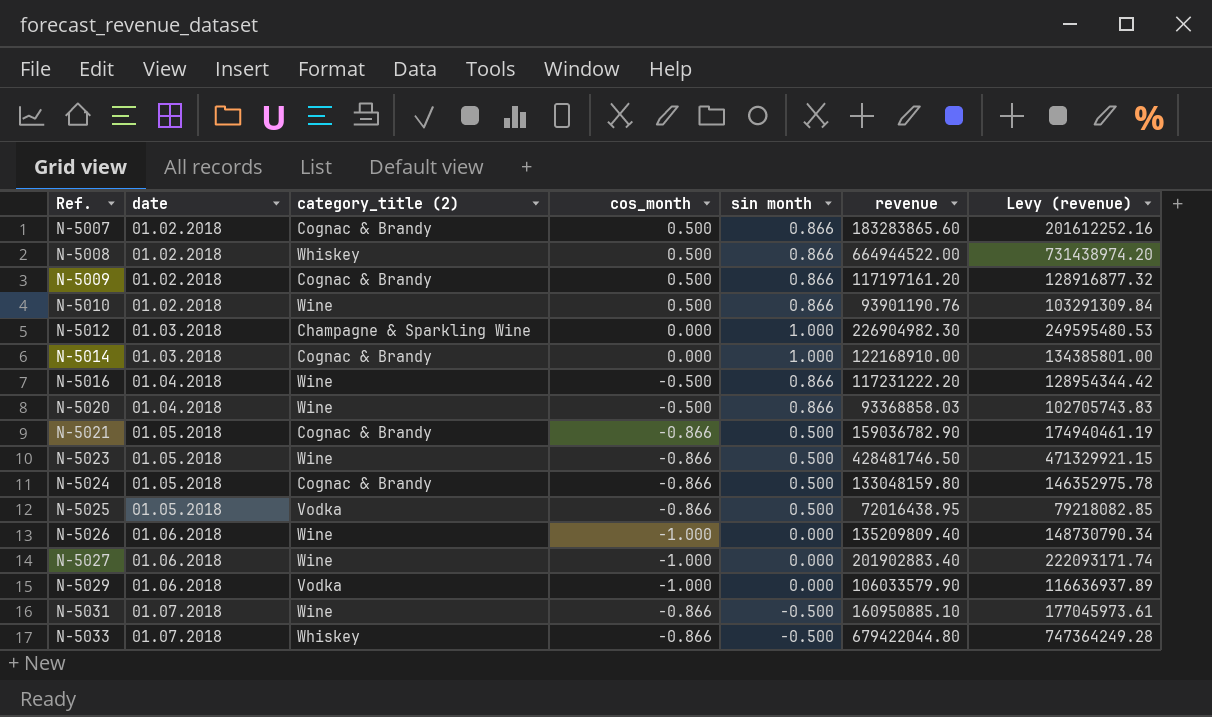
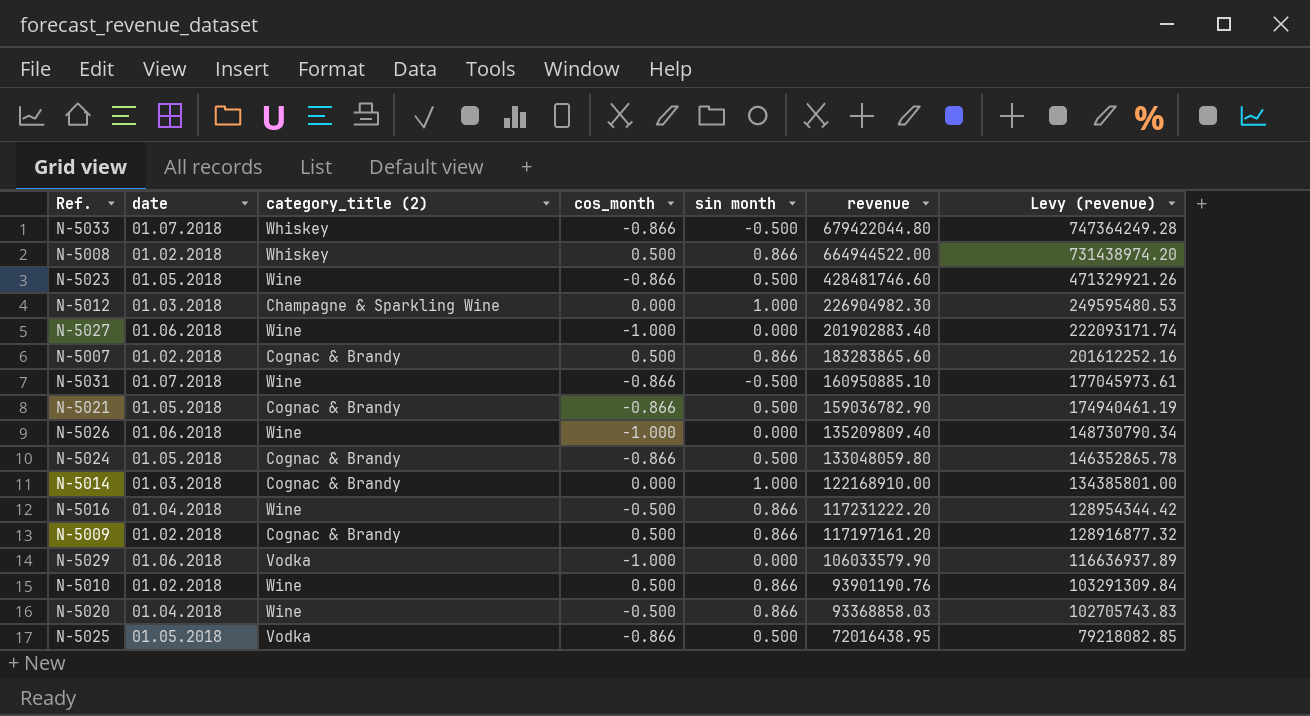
row order: Ref. ascending -> revenue descending
N-5023 | revenue: 428481746.50 -> 428481746.60
N-5023 | Levy (revenue): 471329921.15 -> 471329921.26
N-5024 | revenue: 133048159.80 -> 133048059.80
N-5024 | Levy (revenue): 146352975.78 -> 146352865.78

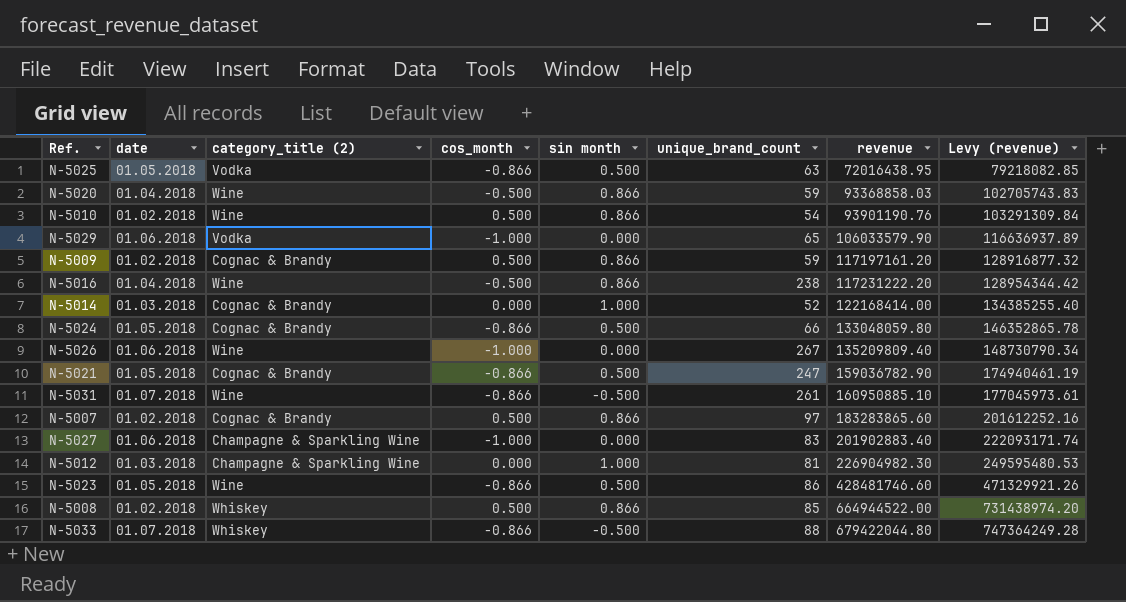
row order: revenue descending -> revenue ascending
column unique_brand_count | position: none -> 6
N-5014 | revenue: 122168910.00 -> 122168414.00
N-5014 | Levy (revenue): 134385801.00 -> 134385255.40
N-5027 | category_title (2): Wine -> Champagne & Sparkling Wine

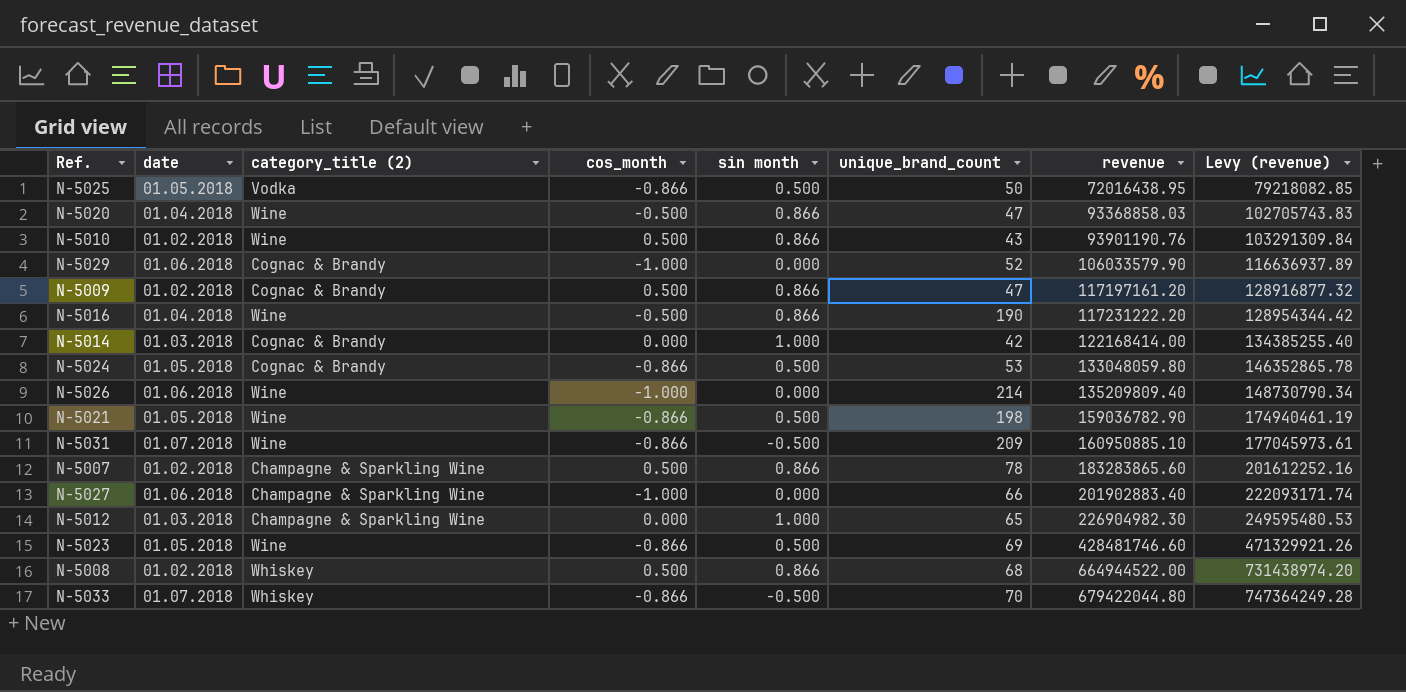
N-5025 | unique_brand_count: 63 -> 50
N-5020 | unique_brand_count: 59 -> 47
N-5010 | unique_brand_count: 54 -> 43
N-5029 | category_title (2): Vodka -> Cognac & Brandy
N-5029 | unique_brand_count: 65 -> 52
N-5009 | unique_brand_count: 59 -> 47
N-5016 | unique_brand_count: 238 -> 190
N-5014 | unique_brand_count: 52 -> 42
N-5024 | unique_brand_count: 66 -> 53
N-5026 | unique_brand_count: 267 -> 214
N-5021 | category_title (2): Cognac & Brandy -> Wine
N-5021 | unique_brand_count: 247 -> 198
N-5031 | unique_brand_count: 261 -> 209
N-5007 | category_title (2): Cognac & Brandy -> Champagne & Sparkling Wine
N-5007 | unique_brand_count: 97 -> 78
N-5027 | unique_brand_count: 83 -> 66
N-5012 | unique_brand_count: 81 -> 65
N-5023 | unique_brand_count: 86 -> 69
N-5008 | unique_brand_count: 85 -> 68
N-5033 | unique_brand_count: 88 -> 70

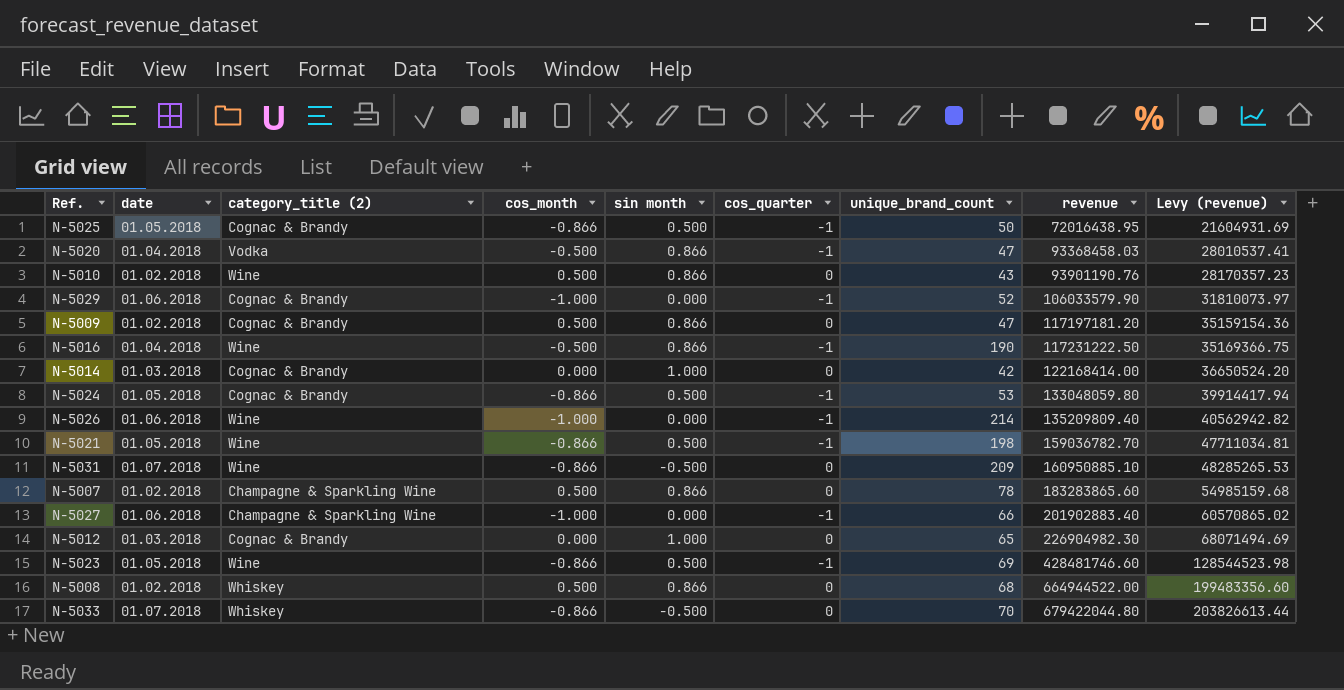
column cos_quarter | position: none -> 6
column Levy (revenue) | formula: [revenue] * 1.1 -> [revenue] * 0.3
N-5025 | category_title (2): Vodka -> Cognac & Brandy
N-5020 | category_title (2): Wine -> Vodka
N-5020 | revenue: 93368858.03 -> 93368458.03
N-5009 | revenue: 117197161.20 -> 117197181.20
N-5016 | revenue: 117231222.20 -> 117231222.50
N-5021 | revenue: 159036782.90 -> 159036782.70
N-5012 | category_title (2): Champagne & Sparkling Wine -> Cognac & Brandy

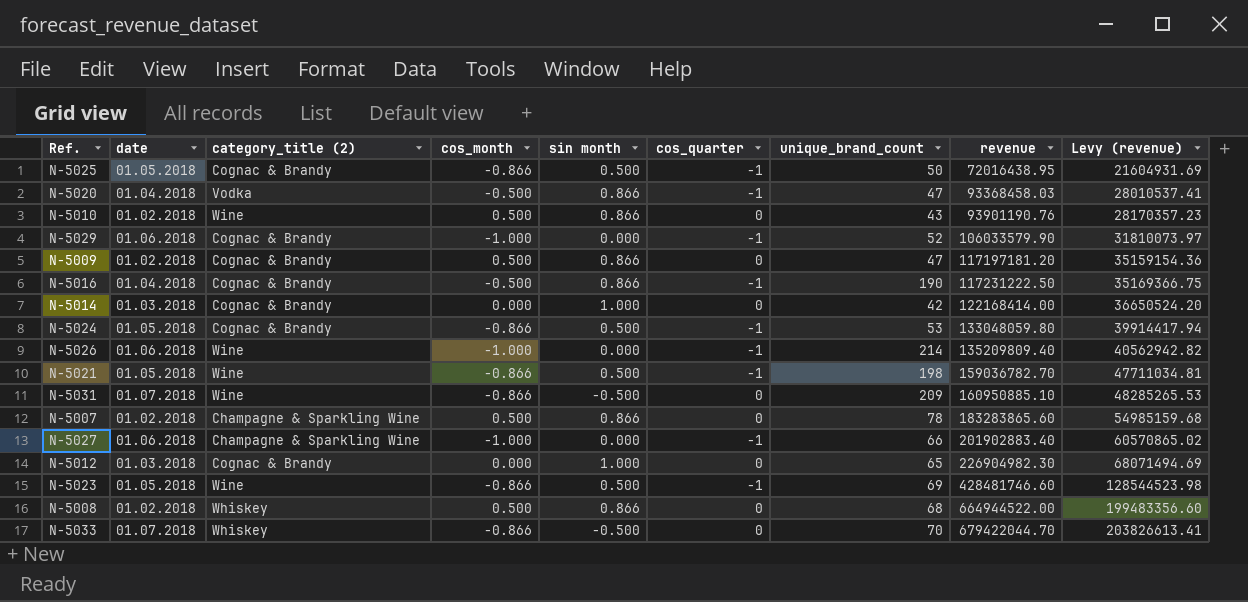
N-5016 | category_title (2): Wine -> Cognac & Brandy
N-5033 | revenue: 679422044.80 -> 679422044.70
N-5033 | Levy (revenue): 203826613.44 -> 203826613.41

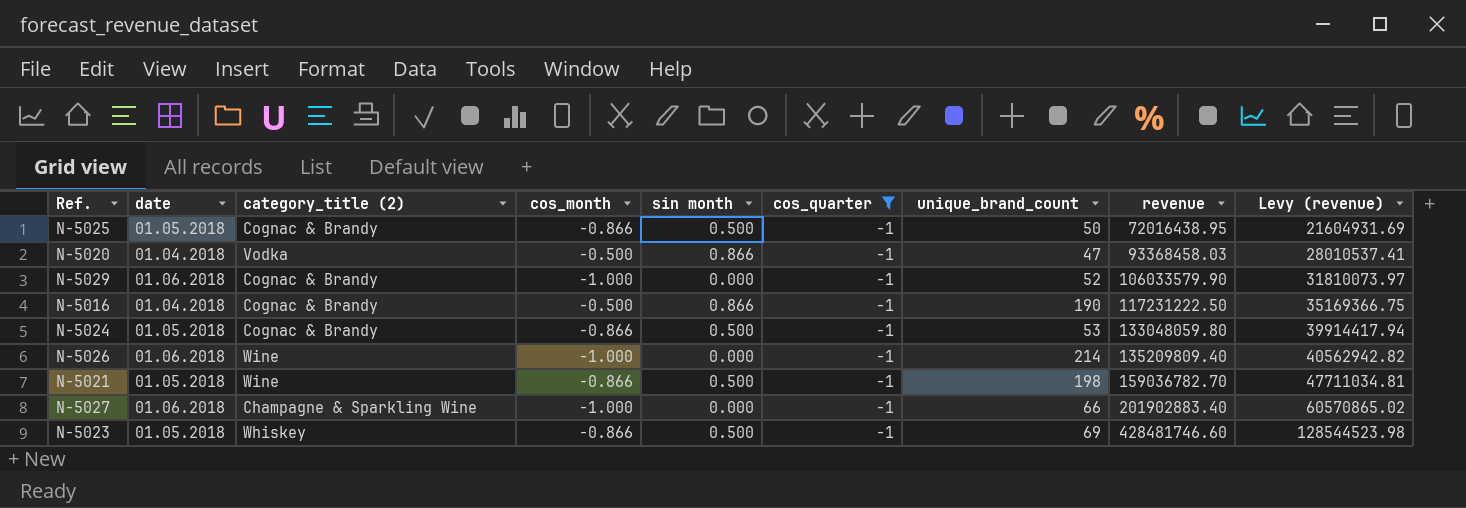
filter: none -> cos_quarter = -1
N-5023 | category_title (2): Wine -> Whiskey

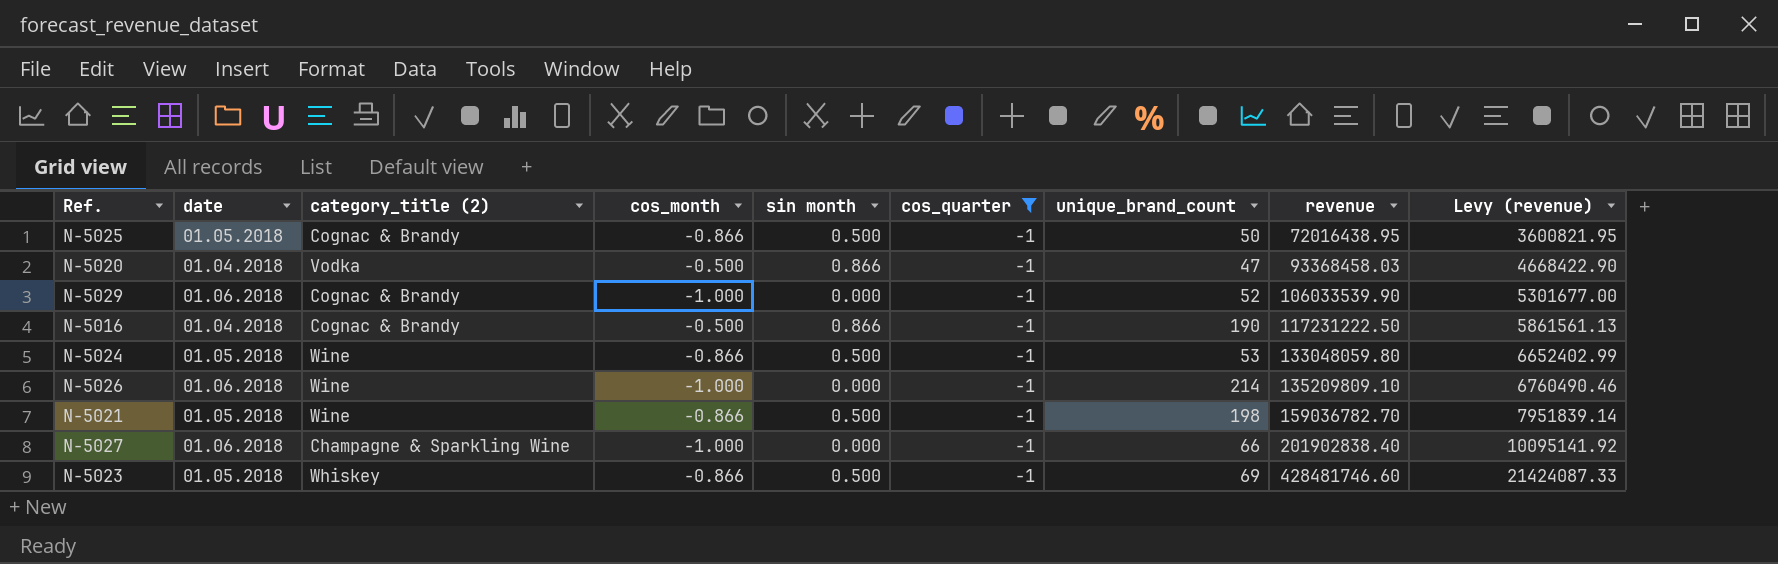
column Levy (revenue) | formula: [revenue] * 0.3 -> [revenue] * 0.05
N-5029 | revenue: 106033579.90 -> 106033539.90
N-5024 | category_title (2): Cognac & Brandy -> Wine
N-5026 | revenue: 135209809.40 -> 135209809.10
N-5027 | revenue: 201902883.40 -> 201902838.40

